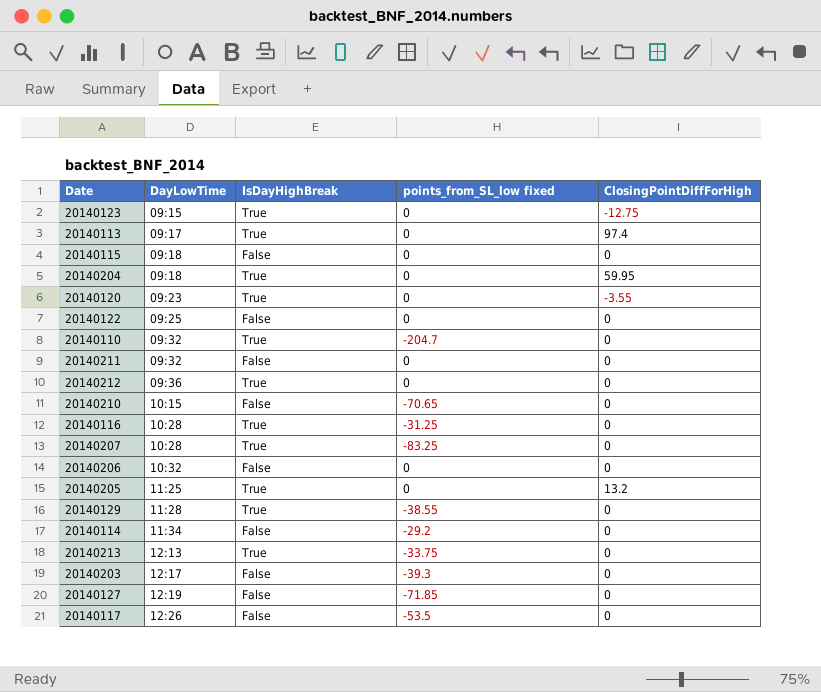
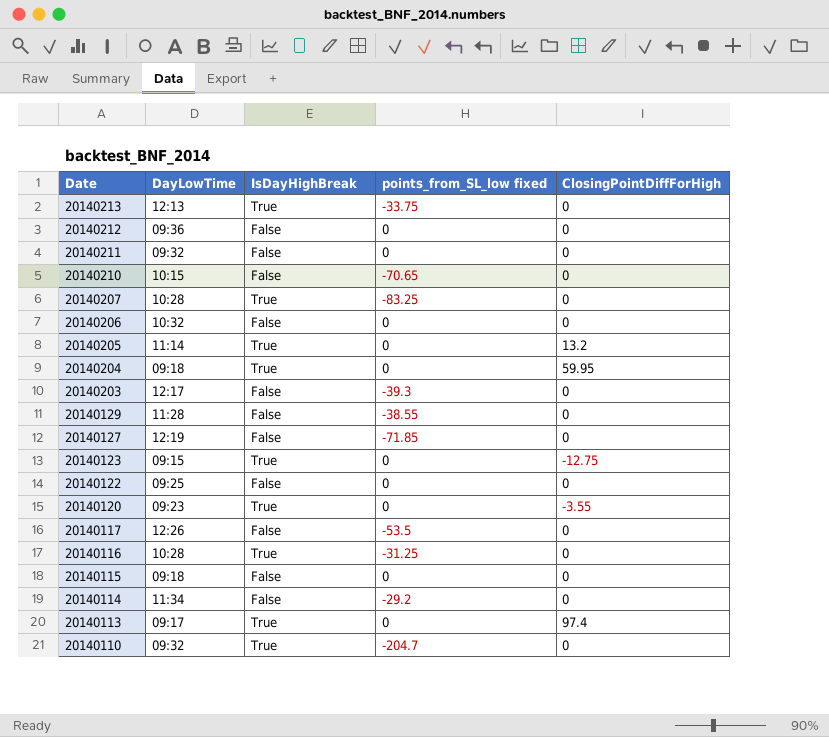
row order: DayLowTime ascending -> Date descending
20140212 | IsDayHighBreak: True -> False
20140205 | DayLowTime: 11:25 -> 11:14
20140129 | IsDayHighBreak: True -> False

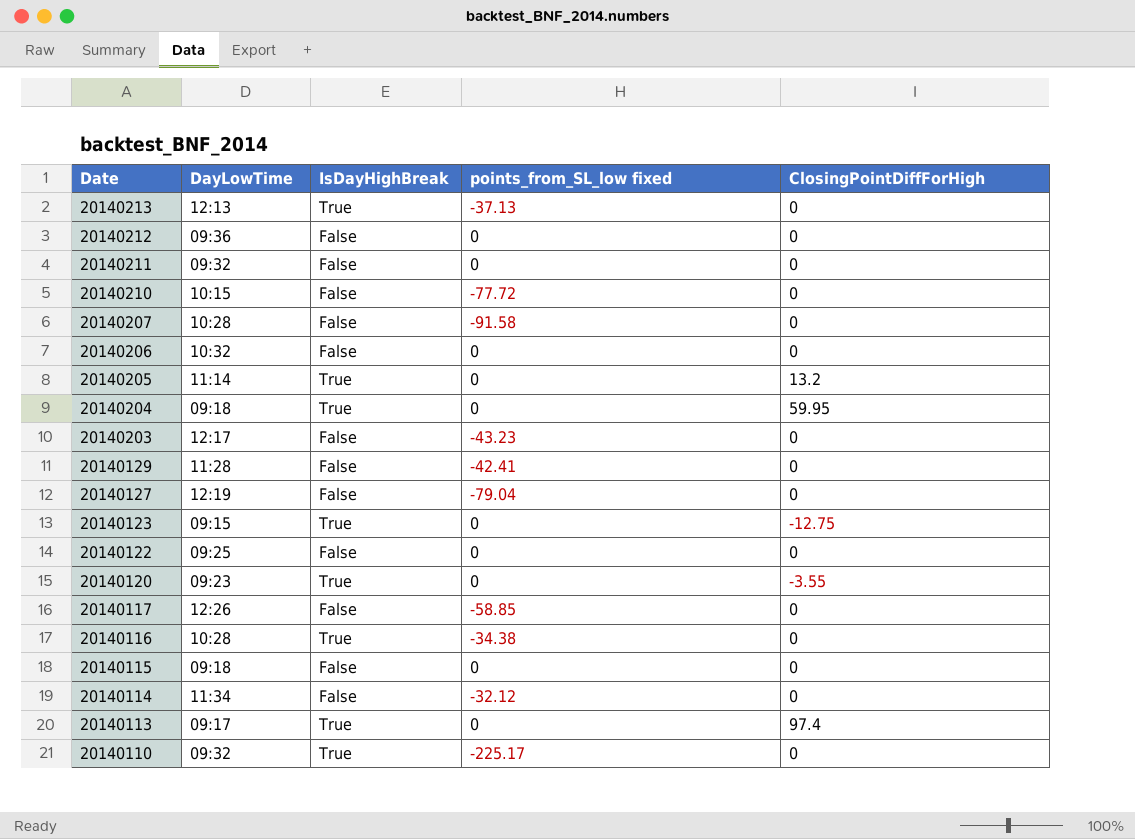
20140213 | points_from_SL_low fixed: -33.75 -> -37.13
20140210 | points_from_SL_low fixed: -70.65 -> -77.72
20140207 | IsDayHighBreak: True -> False
20140207 | points_from_SL_low fixed: -83.25 -> -91.58
20140203 | points_from_SL_low fixed: -39.3 -> -43.23
20140129 | points_from_SL_low fixed: -38.55 -> -42.41
20140127 | points_from_SL_low fixed: -71.85 -> -79.04
20140117 | points_from_SL_low fixed: -53.5 -> -58.85
20140116 | points_from_SL_low fixed: -31.25 -> -34.38
20140114 | points_from_SL_low fixed: -29.2 -> -32.12
20140110 | points_from_SL_low fixed: -204.7 -> -225.17

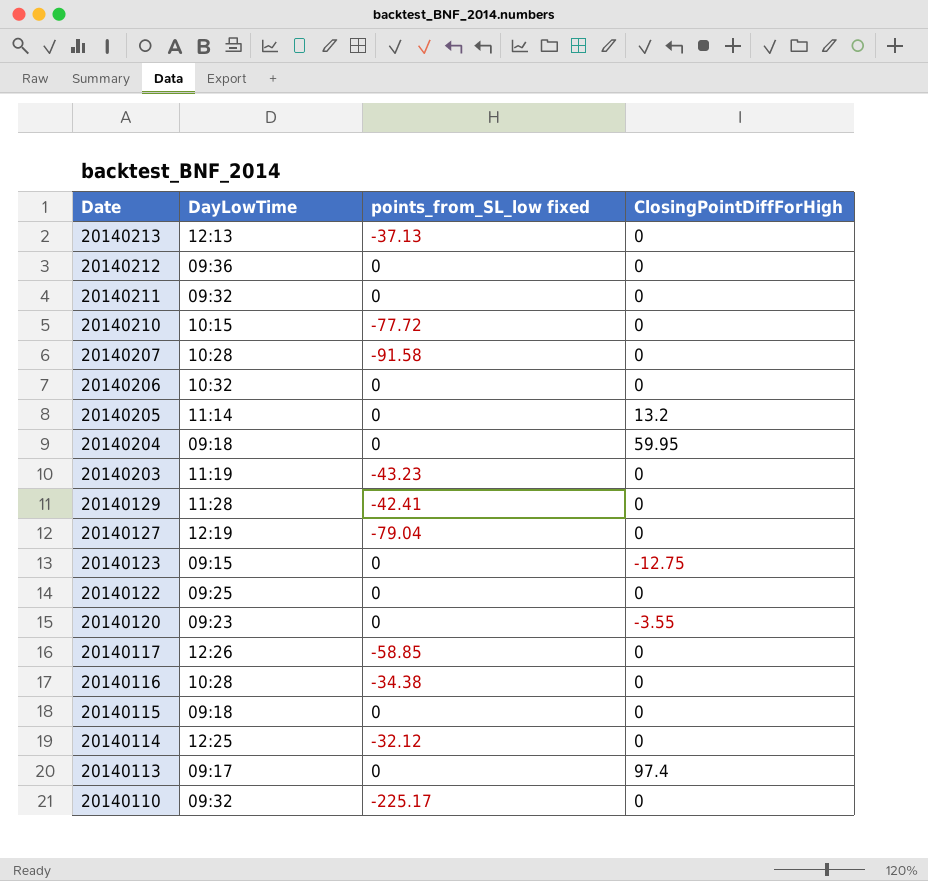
column IsDayHighBreak | position: 3 -> none
20140203 | DayLowTime: 12:17 -> 11:19
20140114 | DayLowTime: 11:34 -> 12:25

